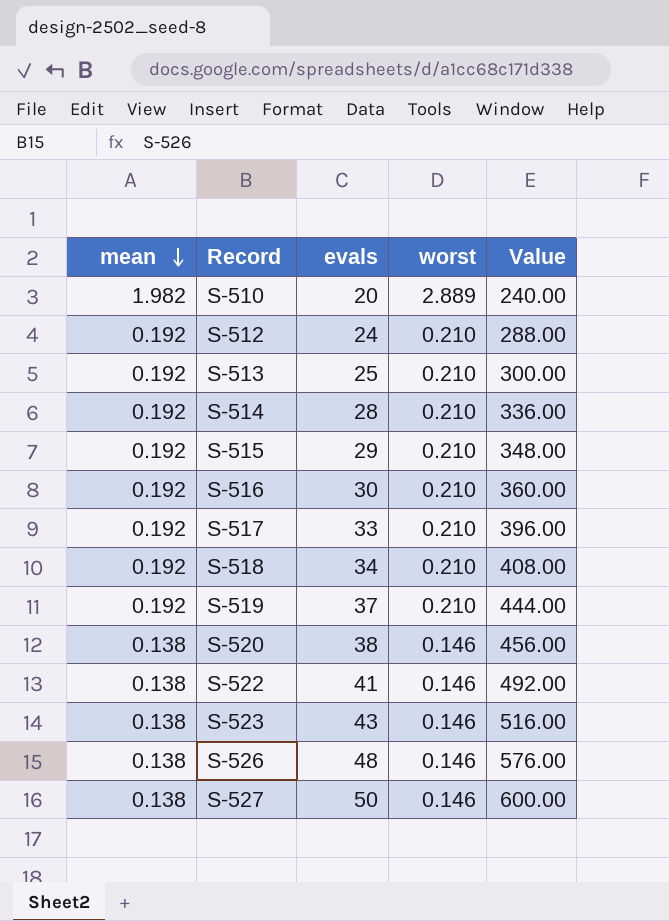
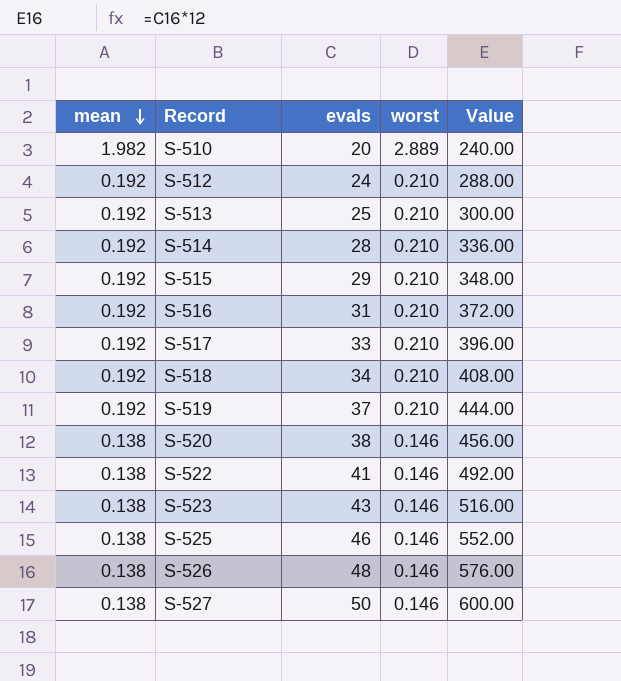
S-516 | evals: 30 -> 31
S-516 | Value: 360.00 -> 372.00
row S-525: none -> 0.138 | 46 | 0.146 | 552.00

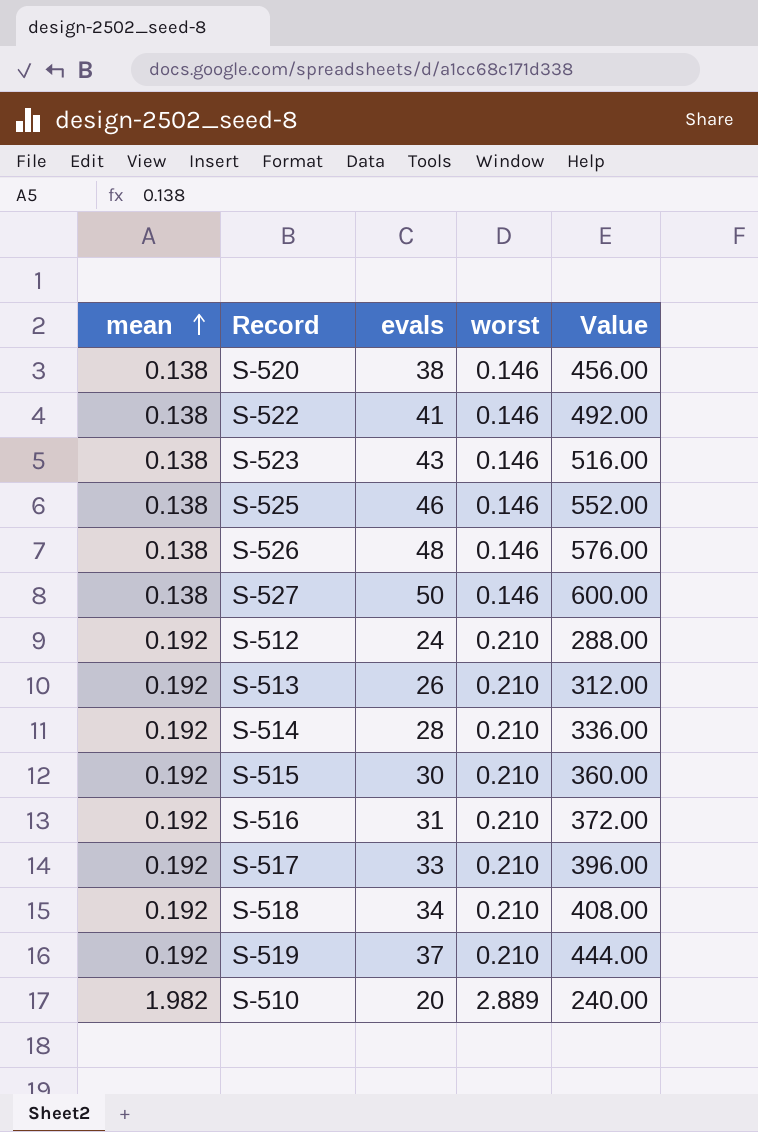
row order: mean descending -> mean ascending
S-513 | evals: 25 -> 26
S-513 | Value: 300.00 -> 312.00
S-515 | evals: 29 -> 30
S-515 | Value: 348.00 -> 360.00

